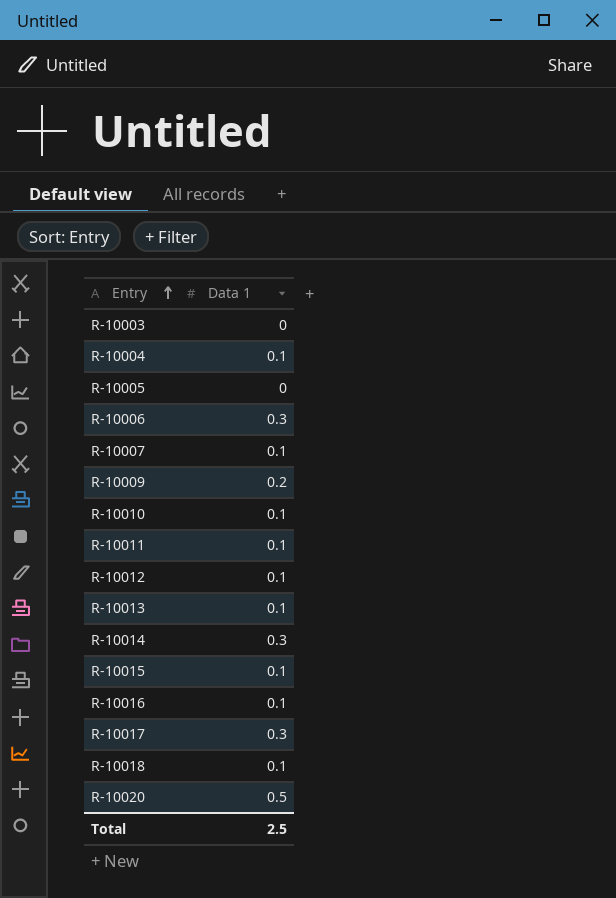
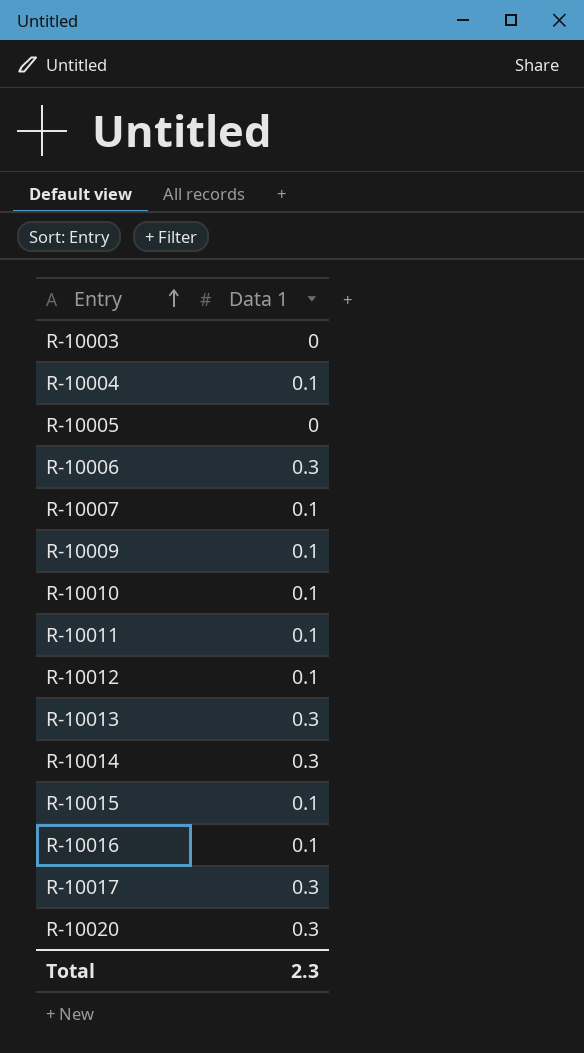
row R-10018: 0.1 -> none
R-10009 | Data 1: 0.2 -> 0.1
R-10013 | Data 1: 0.1 -> 0.3
R-10020 | Data 1: 0.5 -> 0.3
Total | Data 1: 2.5 -> 2.3

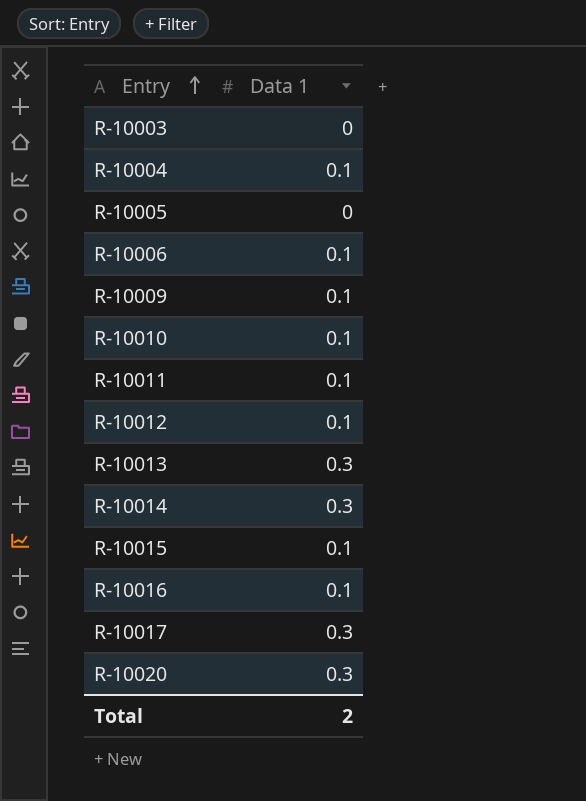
row R-10007: 0.1 -> none
R-10006 | Data 1: 0.3 -> 0.1
Total | Data 1: 2.3 -> 2

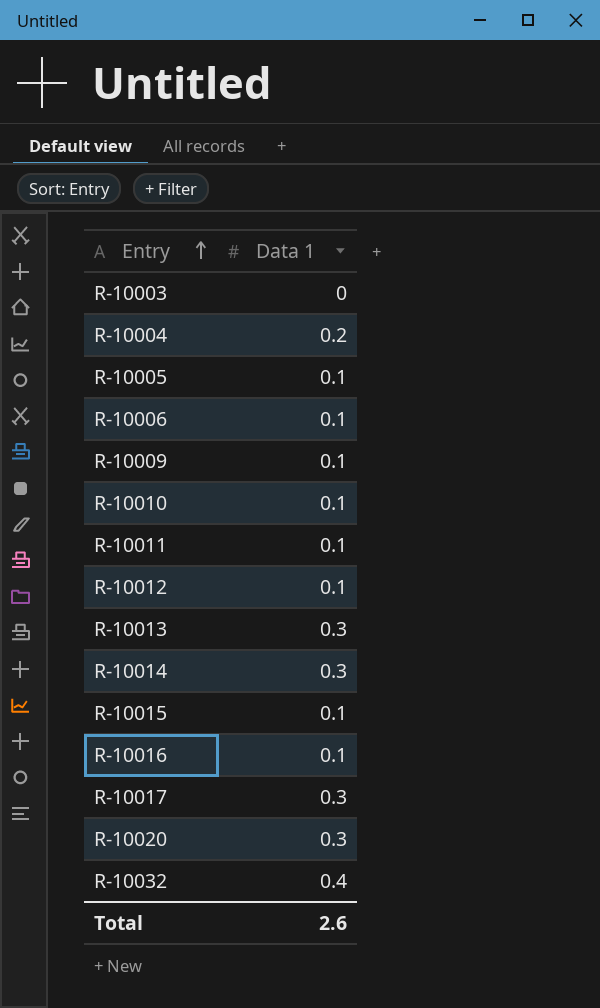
R-10004 | Data 1: 0.1 -> 0.2
R-10005 | Data 1: 0 -> 0.1
row R-10032: none -> 0.4
Total | Data 1: 2 -> 2.6

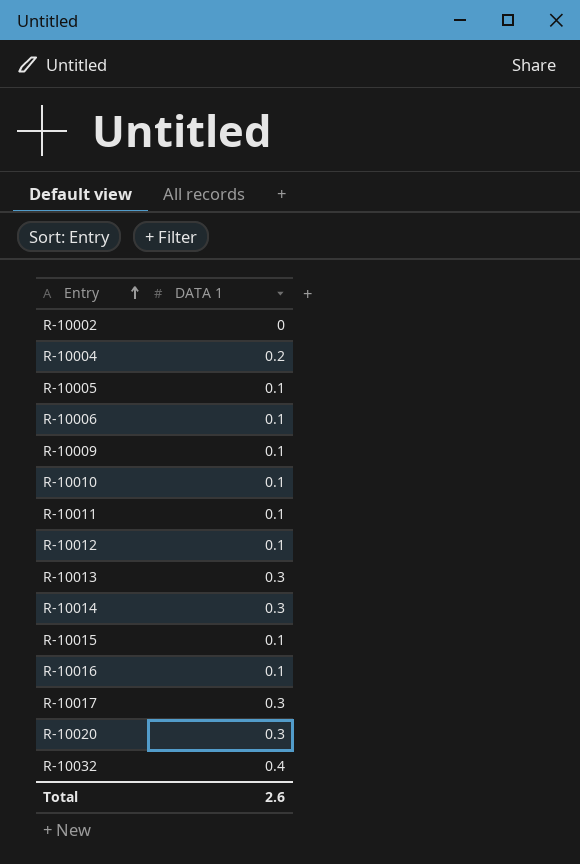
column name: Data 1 -> DATA 1
row R-10003: 0 -> none
row R-10002: none -> 0

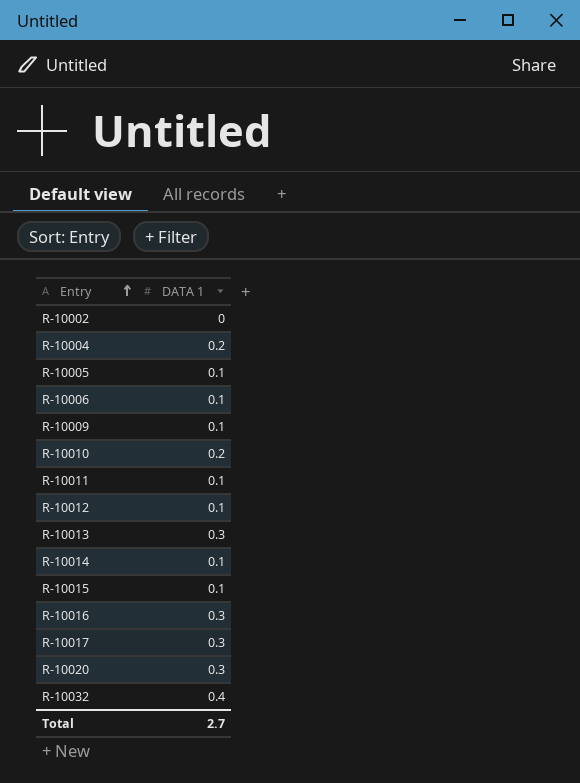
R-10010 | DATA 1: 0.1 -> 0.2
R-10014 | DATA 1: 0.3 -> 0.1
R-10016 | DATA 1: 0.1 -> 0.3
Total | DATA 1: 2.6 -> 2.7

